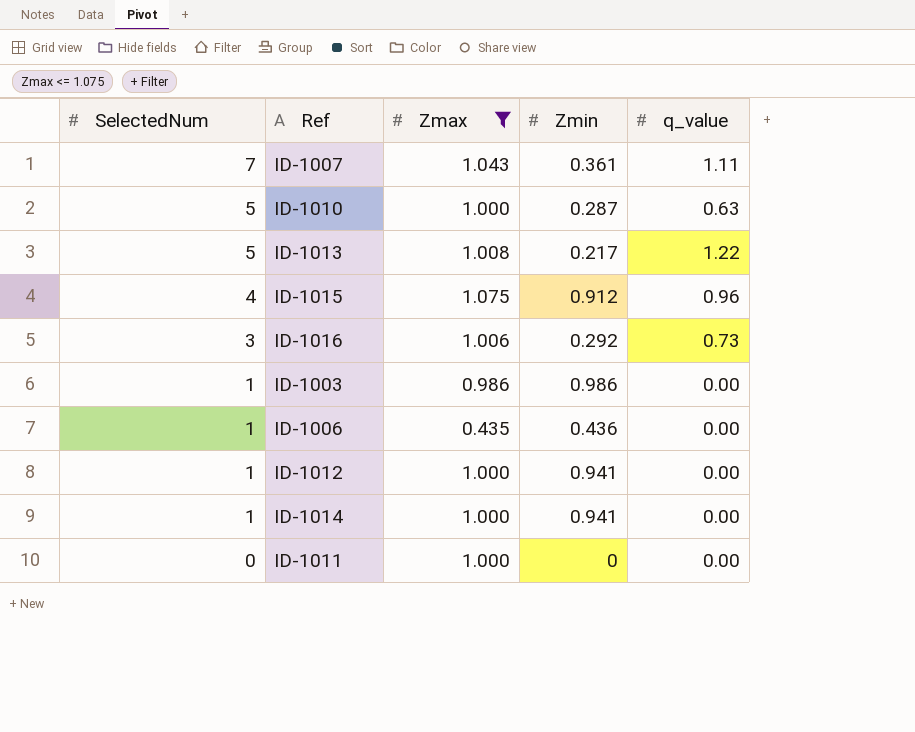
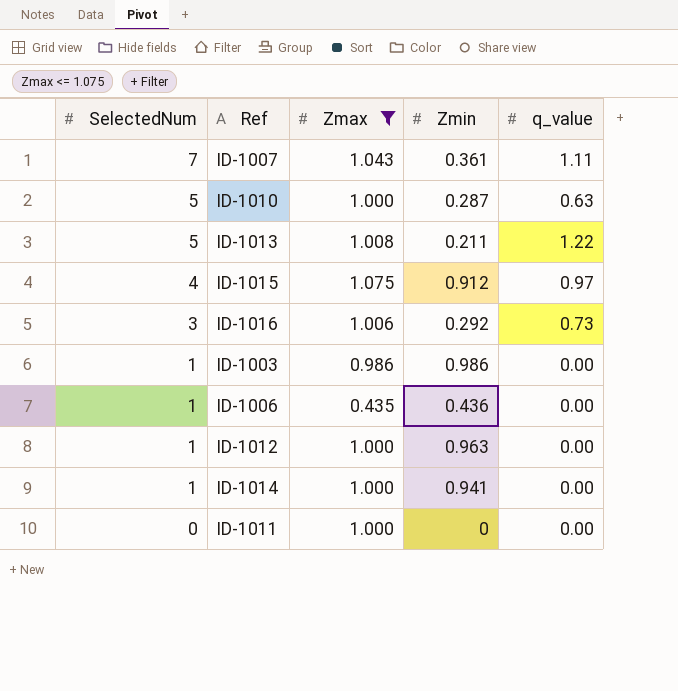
ID-1013 | Zmin: 0.217 -> 0.211
ID-1015 | q_value: 0.96 -> 0.97
ID-1012 | Zmin: 0.941 -> 0.963

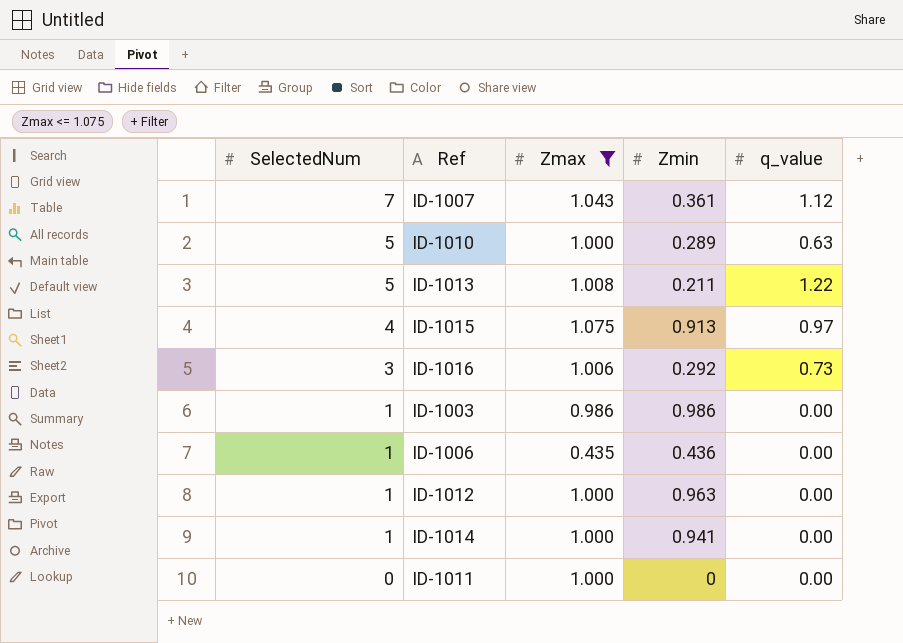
ID-1007 | q_value: 1.11 -> 1.12
ID-1010 | Zmin: 0.287 -> 0.289
ID-1015 | Zmin: 0.912 -> 0.913

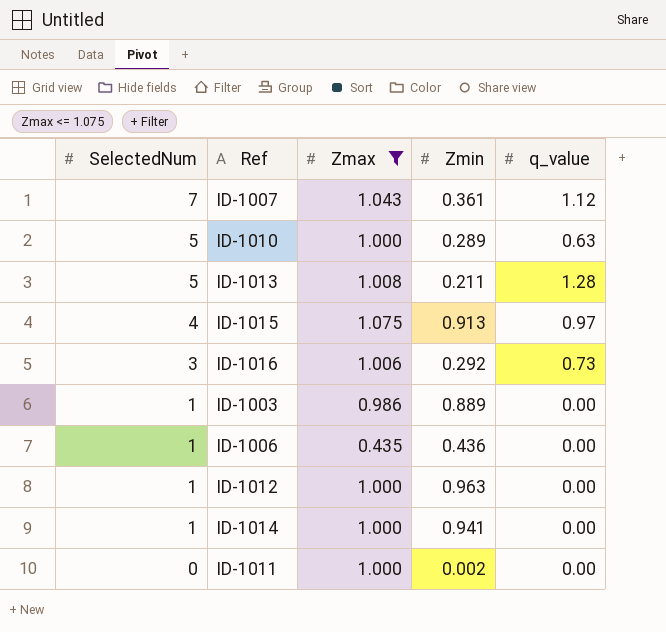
ID-1013 | q_value: 1.22 -> 1.28
ID-1003 | Zmin: 0.986 -> 0.889
ID-1011 | Zmin: 0 -> 0.002

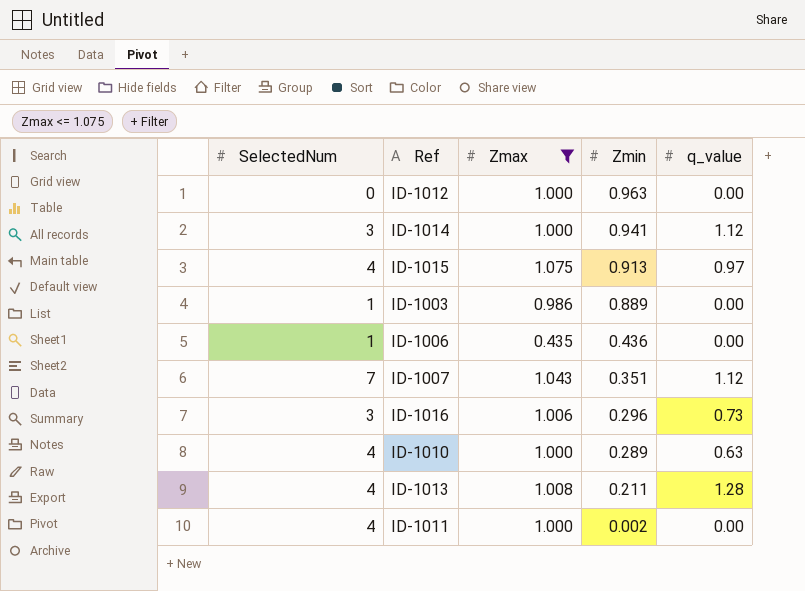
row order: SelectedNum descending -> Zmin descending
ID-1012 | SelectedNum: 1 -> 0
ID-1014 | SelectedNum: 1 -> 3
ID-1014 | q_value: 0.00 -> 1.12
ID-1007 | Zmin: 0.361 -> 0.351
ID-1016 | Zmin: 0.292 -> 0.296
ID-1010 | SelectedNum: 5 -> 4
ID-1013 | SelectedNum: 5 -> 4
ID-1011 | SelectedNum: 0 -> 4

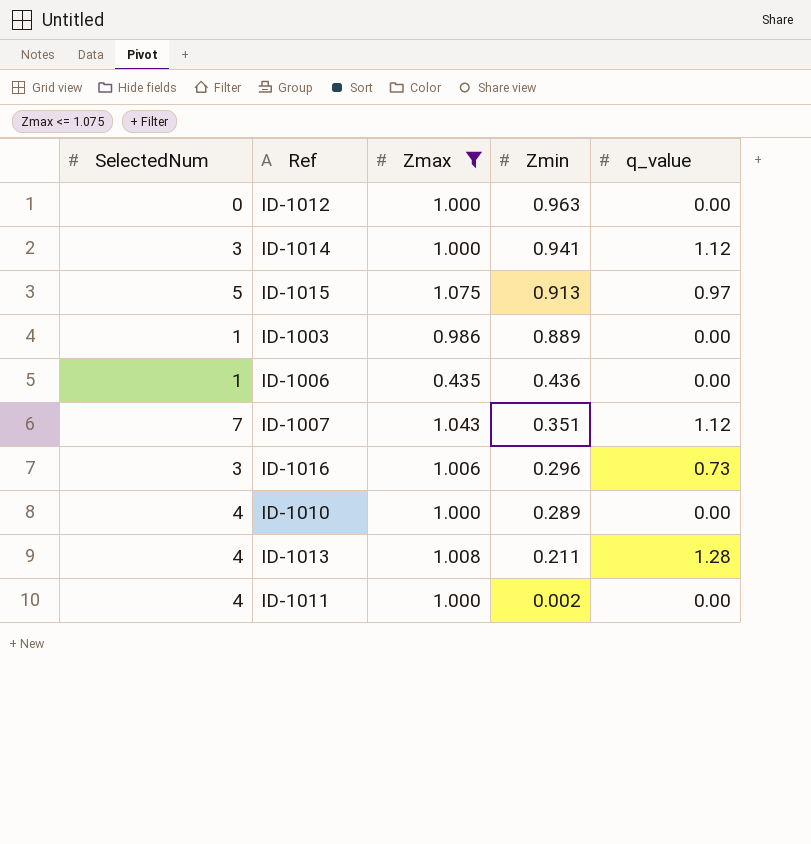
ID-1015 | SelectedNum: 4 -> 5
ID-1010 | q_value: 0.63 -> 0.00

